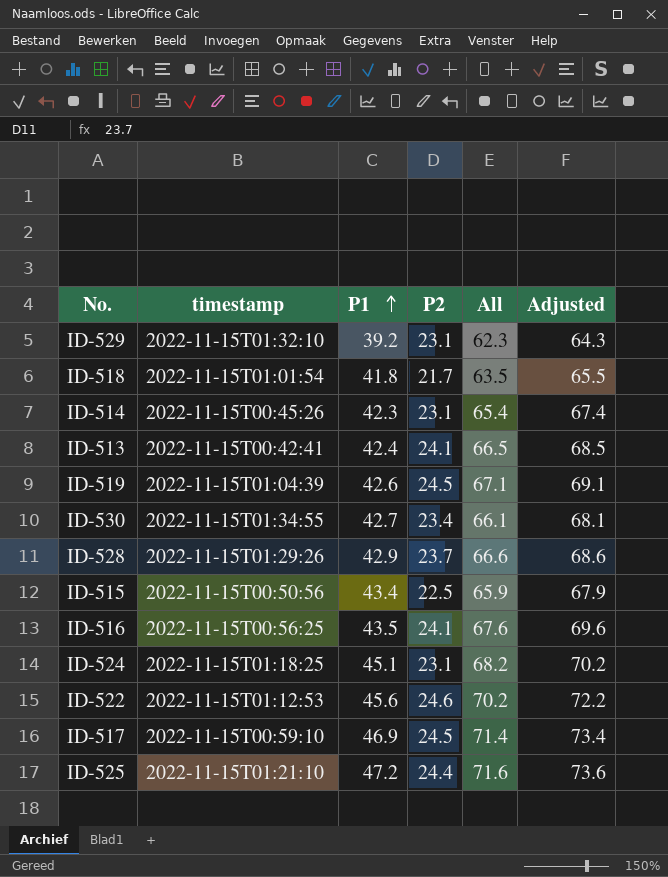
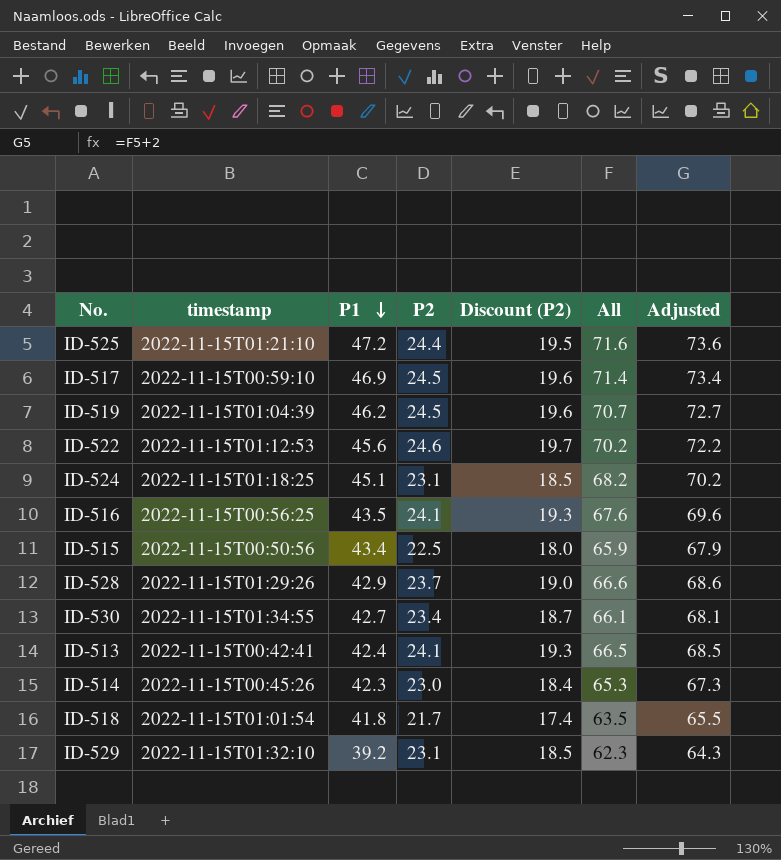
row order: P1 ascending -> P1 descending
column Discount (P2) | formula: none -> [P2] * 0.8
ID-519 | P1: 42.6 -> 46.2
ID-519 | All: 67.1 -> 70.7
ID-519 | Adjusted: 69.1 -> 72.7
ID-514 | P2: 23.1 -> 23.0
ID-514 | All: 65.4 -> 65.3
ID-514 | Adjusted: 67.4 -> 67.3

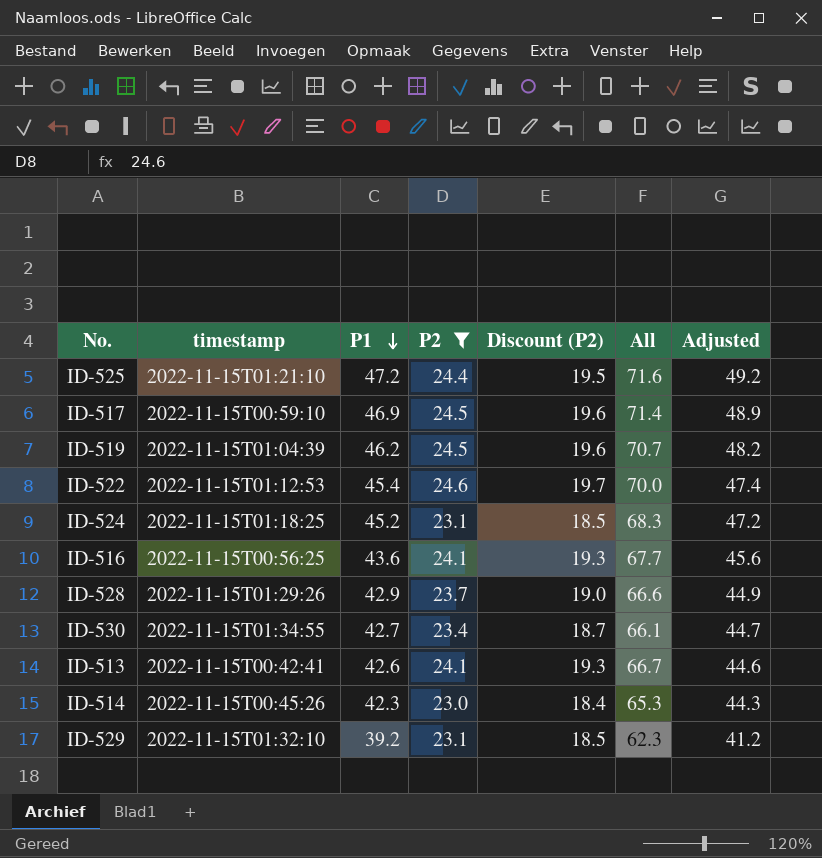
filter: none -> P2 >= 23.0
column Adjusted | formula: [All] + 2 -> [P1] + 2
ID-522 | P1: 45.6 -> 45.4
ID-522 | All: 70.2 -> 70.0
ID-524 | P1: 45.1 -> 45.2
ID-524 | All: 68.2 -> 68.3
ID-516 | P1: 43.5 -> 43.6
ID-516 | All: 67.6 -> 67.7
ID-513 | P1: 42.4 -> 42.6
ID-513 | All: 66.5 -> 66.7

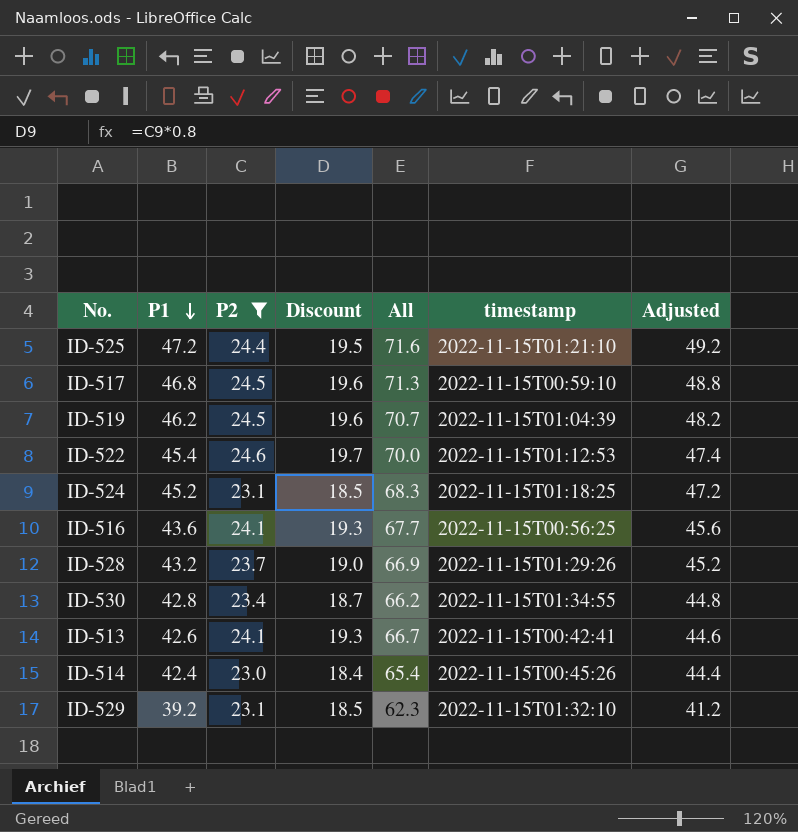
column name: Discount (P2) -> Discount
column timestamp | position: 2 -> 6
ID-517 | P1: 46.9 -> 46.8
ID-517 | All: 71.4 -> 71.3
ID-517 | Adjusted: 48.9 -> 48.8
ID-528 | P1: 42.9 -> 43.2
ID-528 | All: 66.6 -> 66.9
ID-528 | Adjusted: 44.9 -> 45.2
ID-530 | P1: 42.7 -> 42.8
ID-530 | All: 66.1 -> 66.2
ID-530 | Adjusted: 44.7 -> 44.8
ID-514 | P1: 42.3 -> 42.4
ID-514 | All: 65.3 -> 65.4
ID-514 | Adjusted: 44.3 -> 44.4

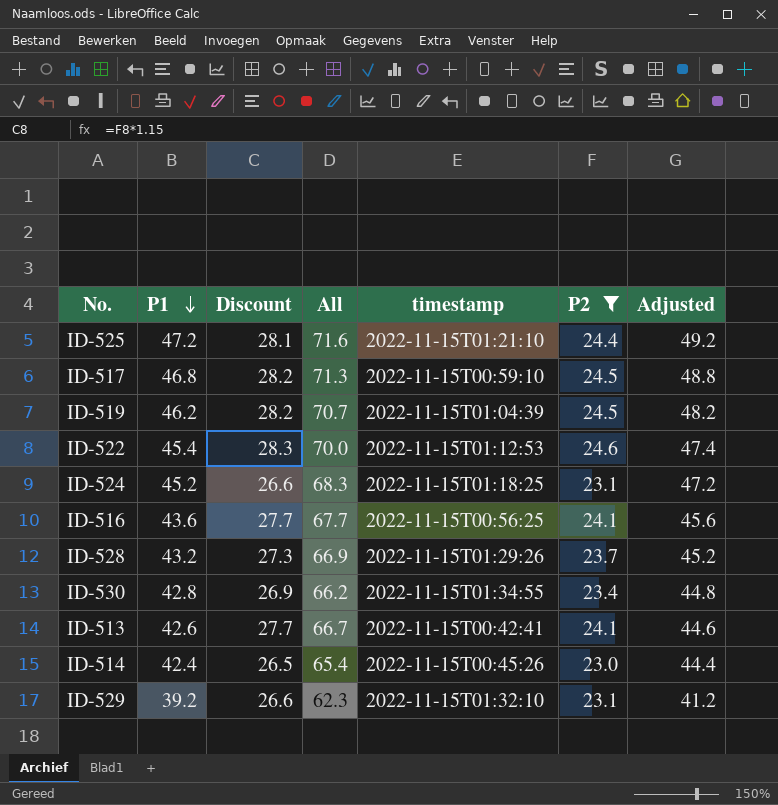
column Discount | formula: [P2] * 0.8 -> [P2] * 1.15
column P2 | position: 3 -> 6

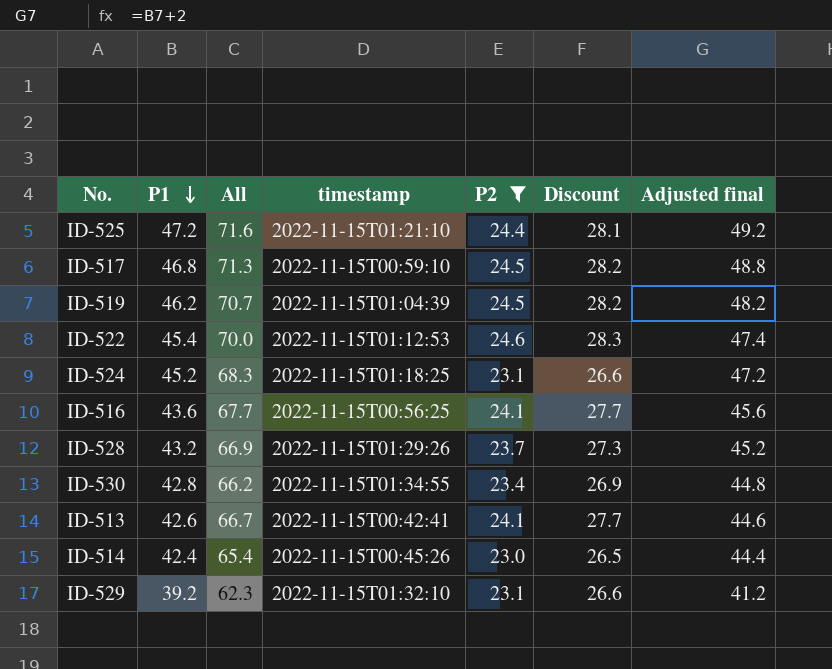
column Discount | position: 3 -> 6
column name: Adjusted -> Adjusted final

